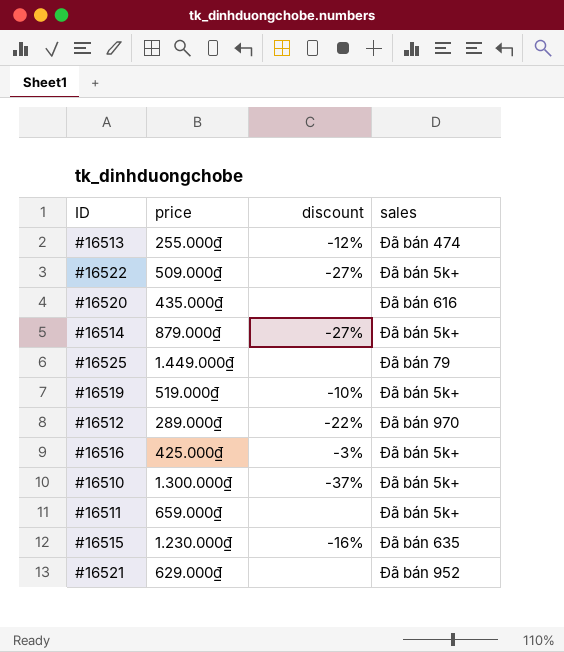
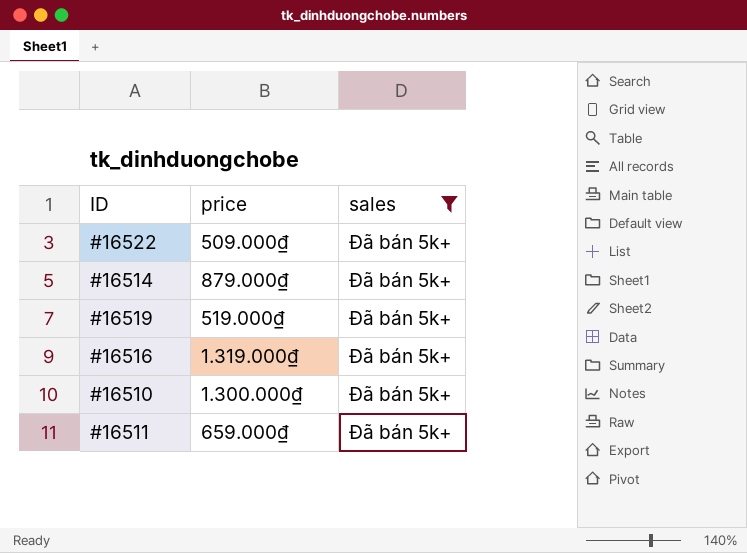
filter: none -> sales = Đã bán 5k+
column discount | position: 3 -> none
#16516 | price: 425.000₫ -> 1.319.000₫

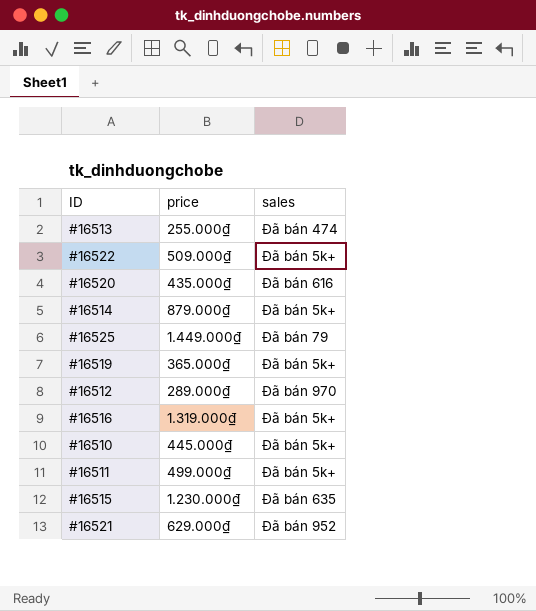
filter: sales = Đã bán 5k+ -> none
#16519 | price: 519.000₫ -> 365.000₫
#16510 | price: 1.300.000₫ -> 445.000₫
#16511 | price: 659.000₫ -> 499.000₫

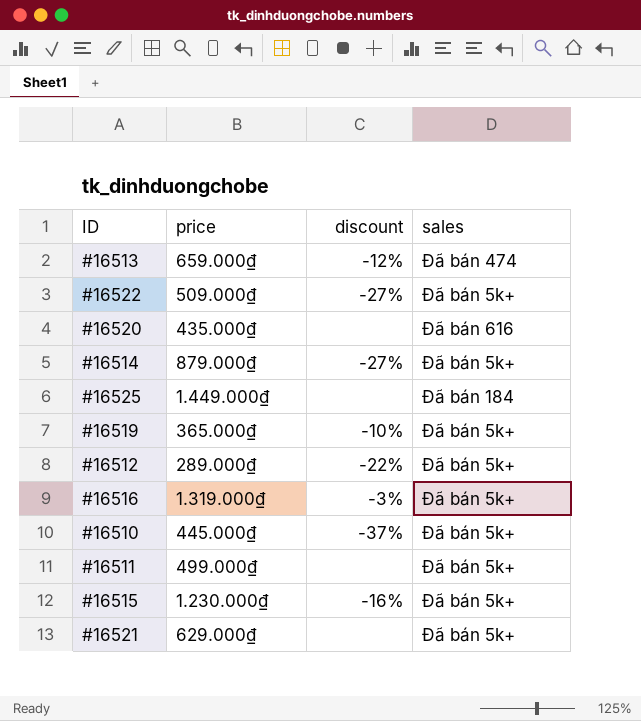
column discount | position: none -> 3
#16513 | price: 255.000₫ -> 659.000₫
#16525 | sales: Đã bán 79 -> Đã bán 184
#16512 | sales: Đã bán 970 -> Đã bán 5k+
#16515 | sales: Đã bán 635 -> Đã bán 5k+
#16521 | sales: Đã bán 952 -> Đã bán 5k+

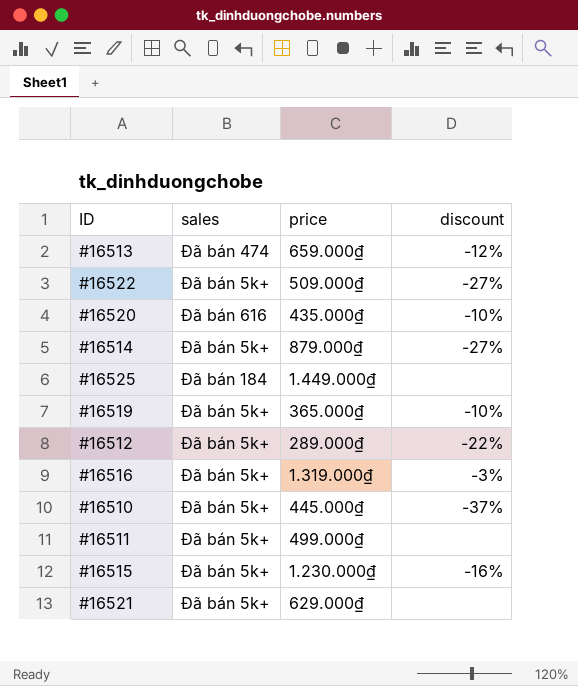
column sales | position: 4 -> 2
#16520 | discount: none -> -10%

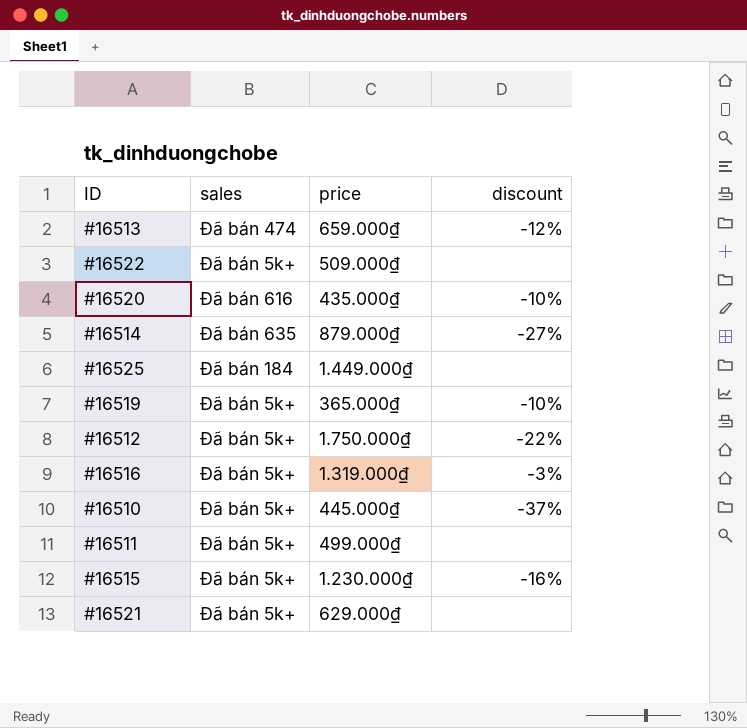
#16522 | discount: -27% -> none
#16514 | sales: Đã bán 5k+ -> Đã bán 635
#16512 | price: 289.000₫ -> 1.750.000₫

